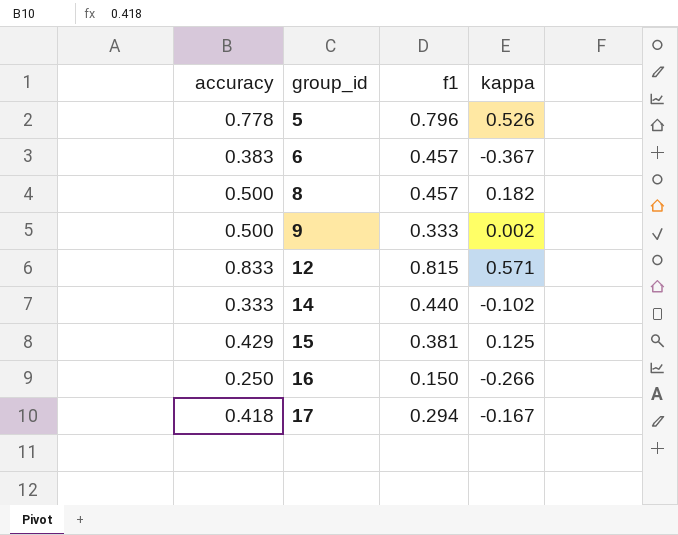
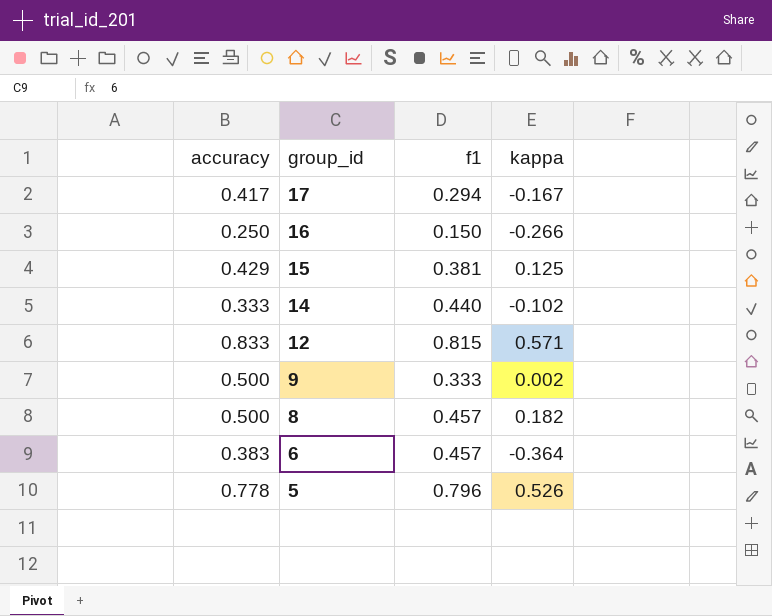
row order: group_id ascending -> group_id descending
17 | accuracy: 0.418 -> 0.417
6 | kappa: -0.367 -> -0.364

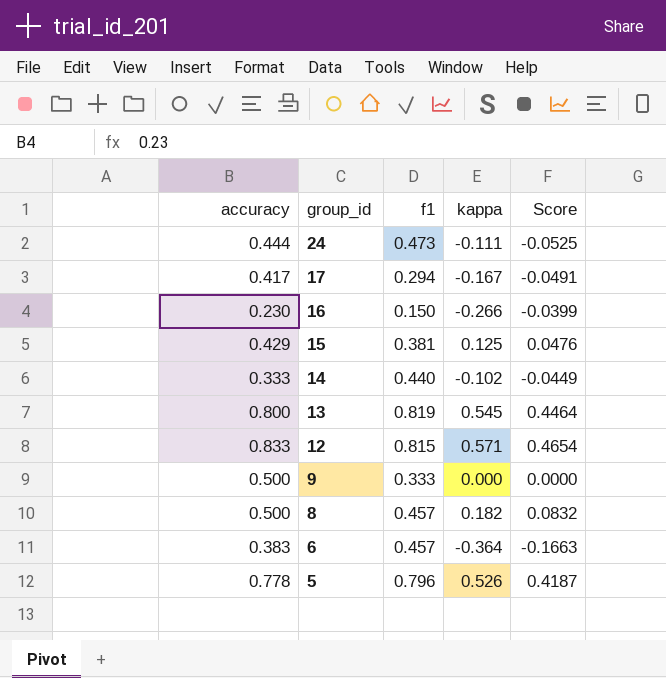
column Score | formula: none -> [f1] * [kappa]
row 24: none -> 0.444 | 0.473 | -0.111 | -0.0525
16 | accuracy: 0.250 -> 0.230
row 13: none -> 0.800 | 0.819 | 0.545 | 0.4464
9 | kappa: 0.002 -> 0.000

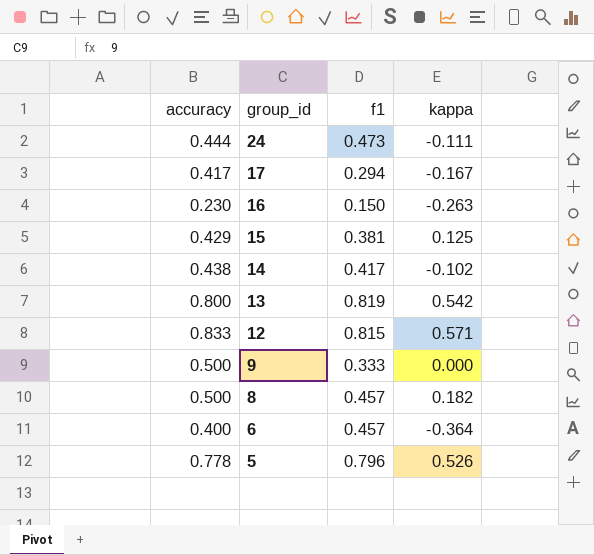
column Score | formula: [f1] * [kappa] -> none
16 | kappa: -0.266 -> -0.263
14 | accuracy: 0.333 -> 0.438
14 | f1: 0.440 -> 0.417
13 | kappa: 0.545 -> 0.542
6 | accuracy: 0.383 -> 0.400

